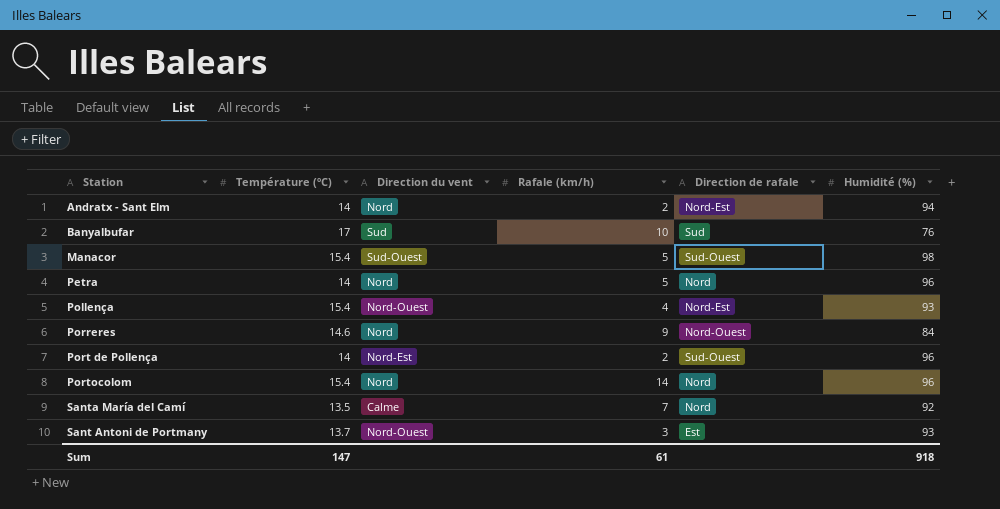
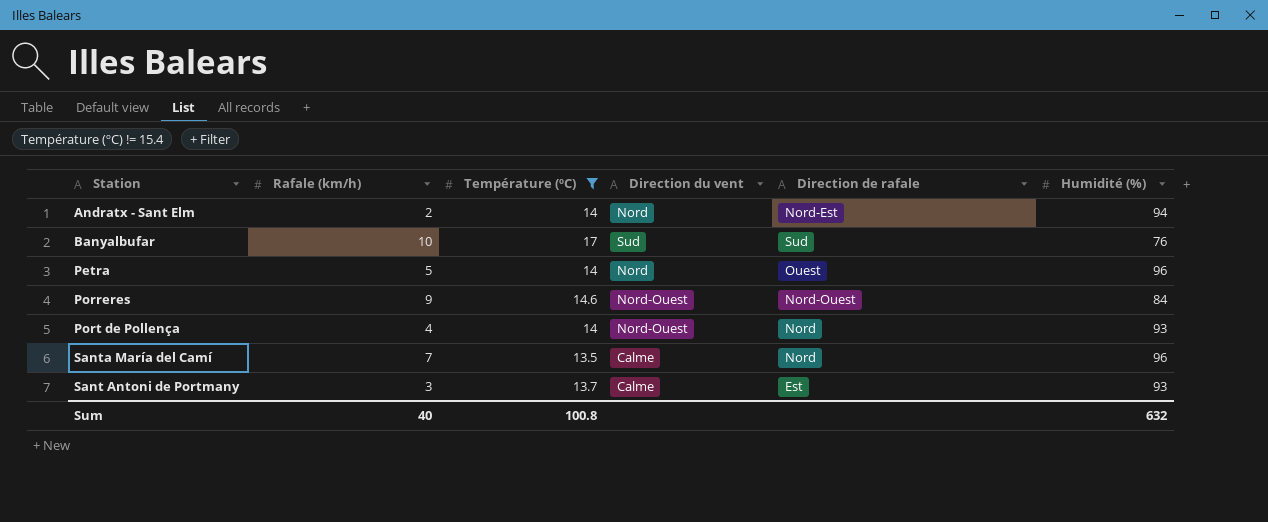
filter: none -> Température (ºC) != 15.4
column Rafale (km/h) | position: 4 -> 2
Petra | Direction de rafale: Nord -> Ouest
Porreres | Direction du vent: Nord -> Nord-Ouest
Port de Pollença | Rafale (km/h): 2 -> 4
Port de Pollença | Direction du vent: Nord-Est -> Nord-Ouest
Port de Pollença | Direction de rafale: Sud-Ouest -> Nord
Port de Pollença | Humidité (%): 96 -> 93
Santa María del Camí | Humidité (%): 92 -> 96
Sant Antoni de Portmany | Direction du vent: Nord-Ouest -> Calme
Sum | Rafale (km/h): 61 -> 40
Sum | Température (ºC): 147 -> 100.8
Sum | Humidité (%): 918 -> 632

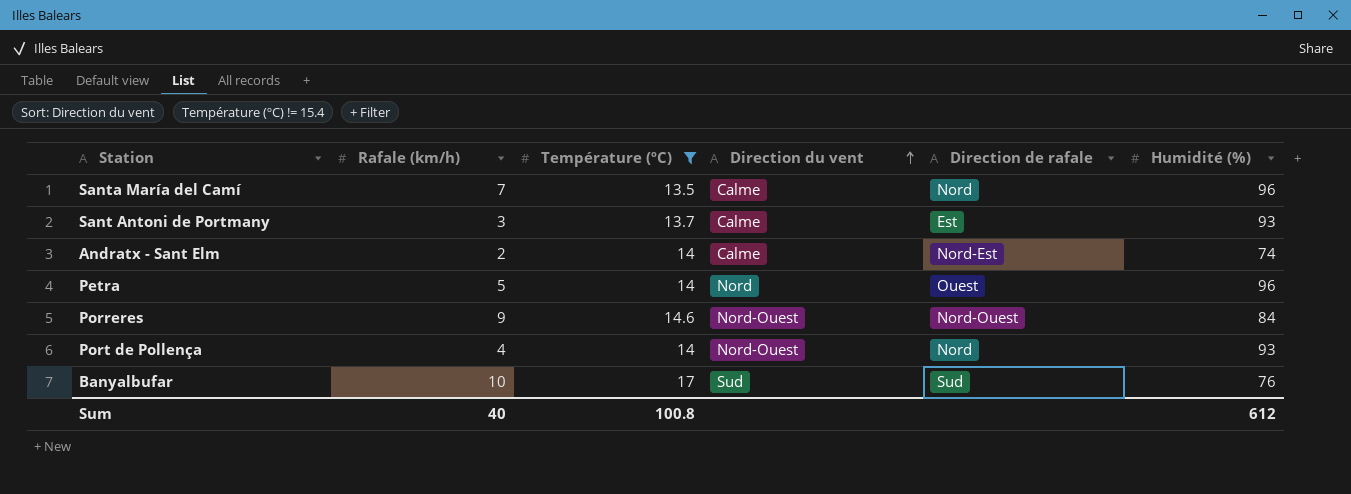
row order: none -> Direction du vent ascending
Andratx - Sant Elm | Direction du vent: Nord -> Calme
Andratx - Sant Elm | Humidité (%): 94 -> 74
Sum | Humidité (%): 632 -> 612

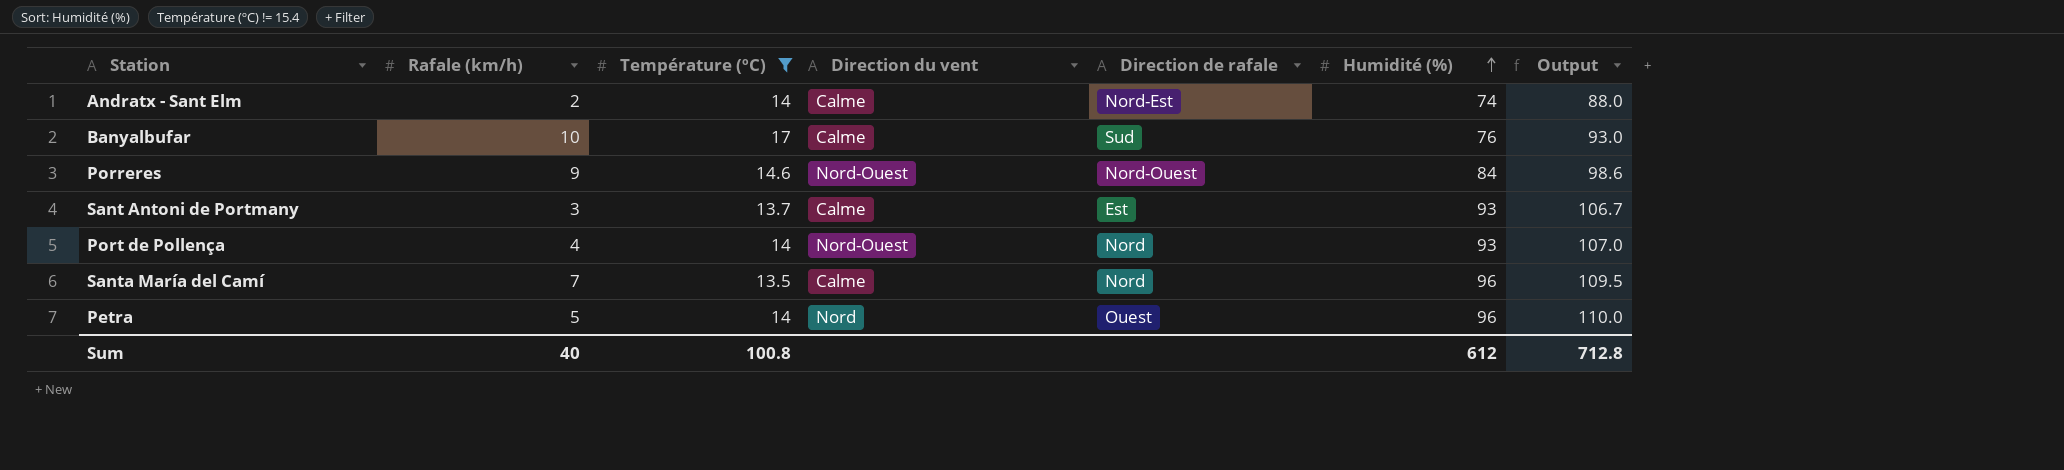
row order: Direction du vent ascending -> Humidité (%) ascending
column Output | formula: none -> [Température (ºC)] + [Humidité (%)]
Banyalbufar | Direction du vent: Sud -> Calme

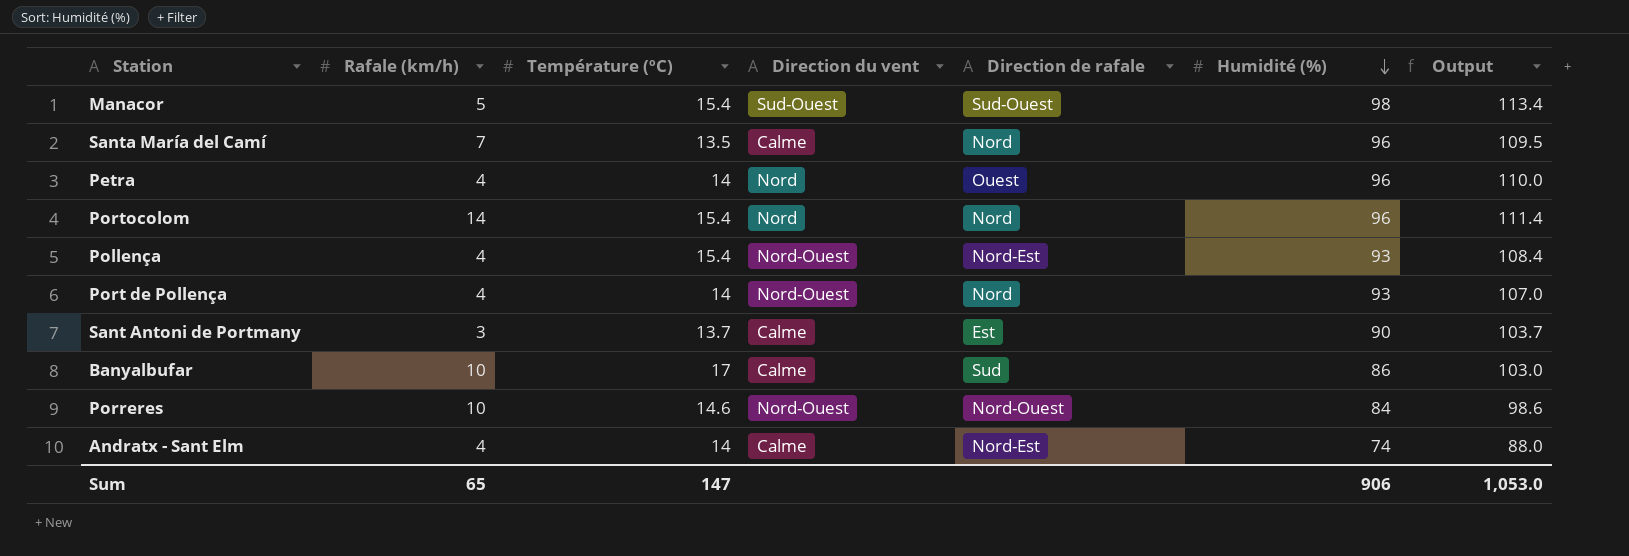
filter: Température (ºC) != 15.4 -> none
row order: Humidité (%) ascending -> Humidité (%) descending
Petra | Rafale (km/h): 5 -> 4
Sant Antoni de Portmany | Humidité (%): 93 -> 90
Sant Antoni de Portmany | Output: 106.7 -> 103.7
Banyalbufar | Humidité (%): 76 -> 86
Banyalbufar | Output: 93.0 -> 103.0
Porreres | Rafale (km/h): 9 -> 10
Andratx - Sant Elm | Rafale (km/h): 2 -> 4
Sum | Rafale (km/h): 40 -> 65
Sum | Température (ºC): 100.8 -> 147
Sum | Humidité (%): 612 -> 906
Sum | Output: 712.8 -> 1,053.0

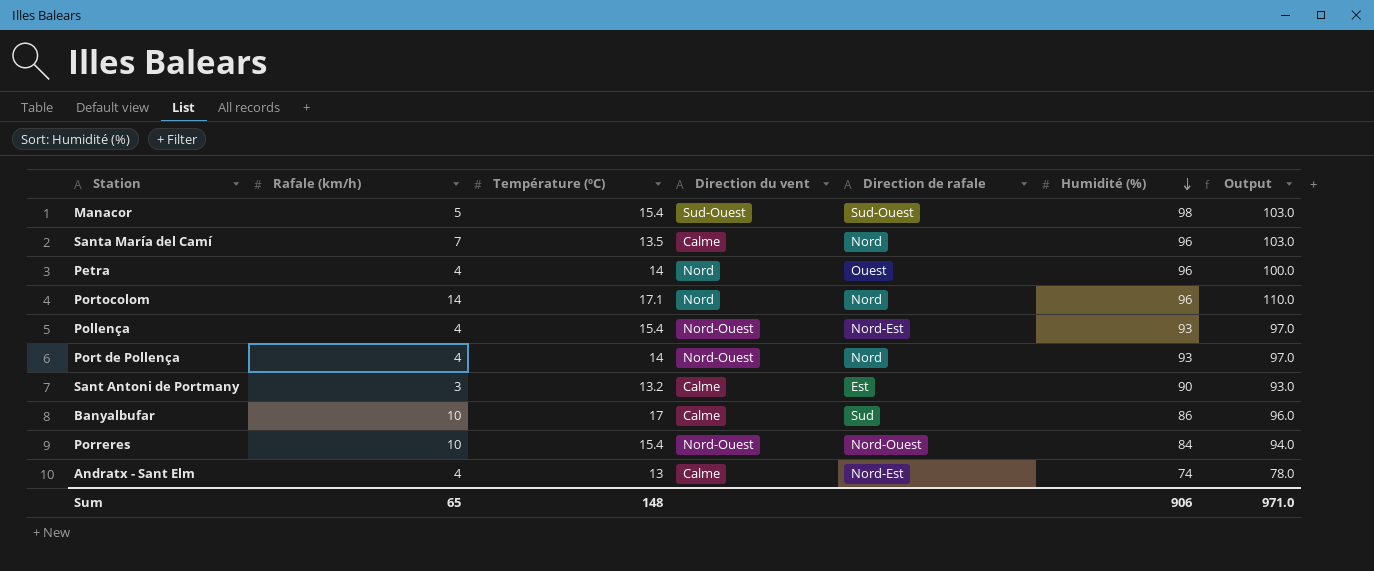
column Output | formula: [Température (ºC)] + [Humidité (%)] -> [Rafale (km/h)] + [Humidité (%)]
Portocolom | Température (ºC): 15.4 -> 17.1
Sant Antoni de Portmany | Température (ºC): 13.7 -> 13.2
Porreres | Température (ºC): 14.6 -> 15.4
Andratx - Sant Elm | Température (ºC): 14 -> 13
Sum | Température (ºC): 147 -> 148
Sum | Output: 1,053.0 -> 971.0

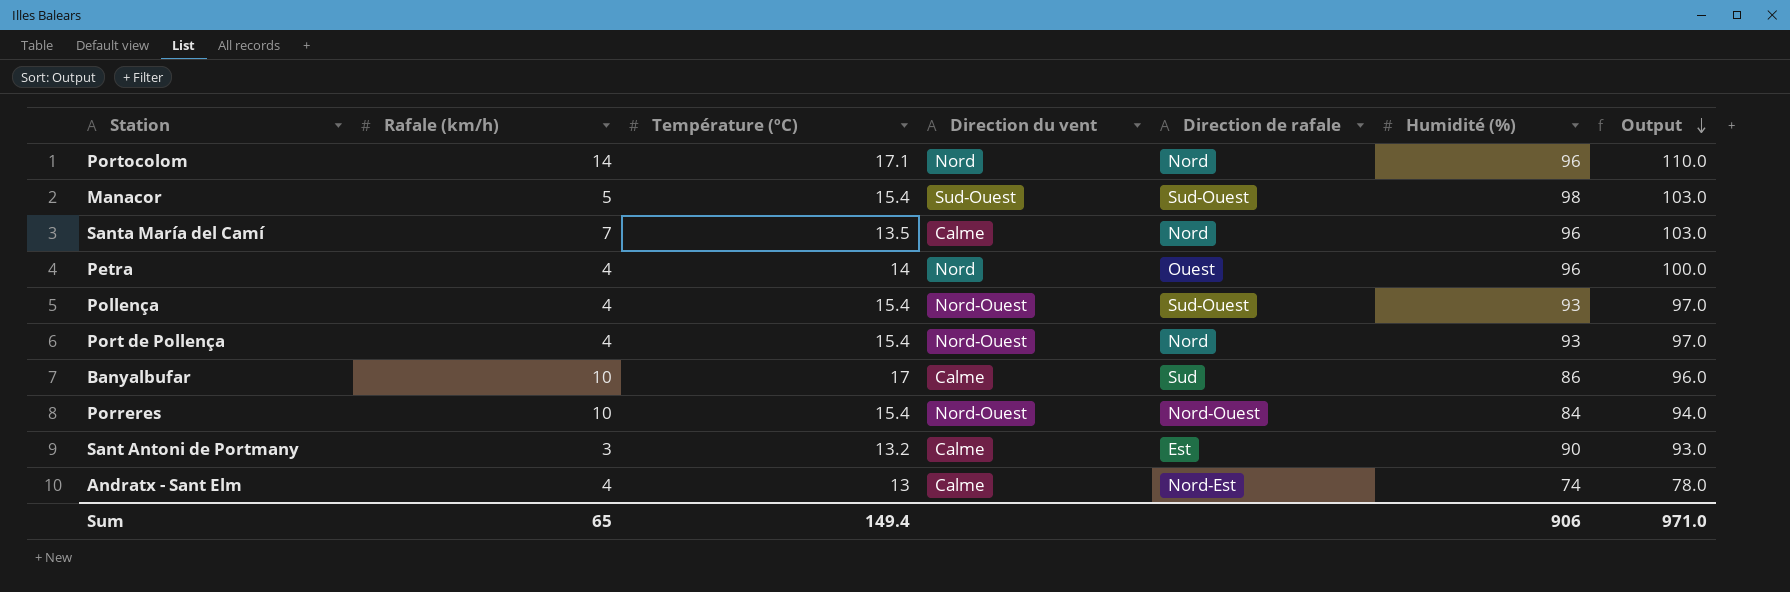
row order: Humidité (%) descending -> Output descending
Pollença | Direction de rafale: Nord-Est -> Sud-Ouest
Port de Pollença | Température (ºC): 14 -> 15.4
Sum | Température (ºC): 148 -> 149.4

